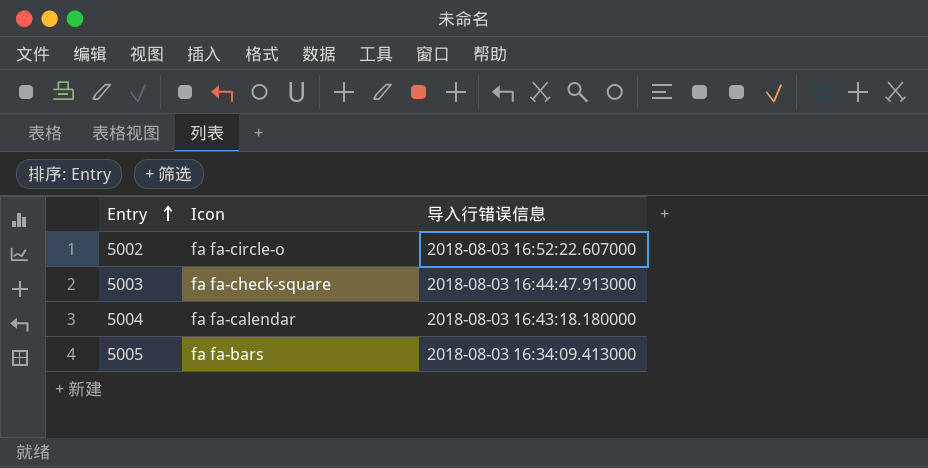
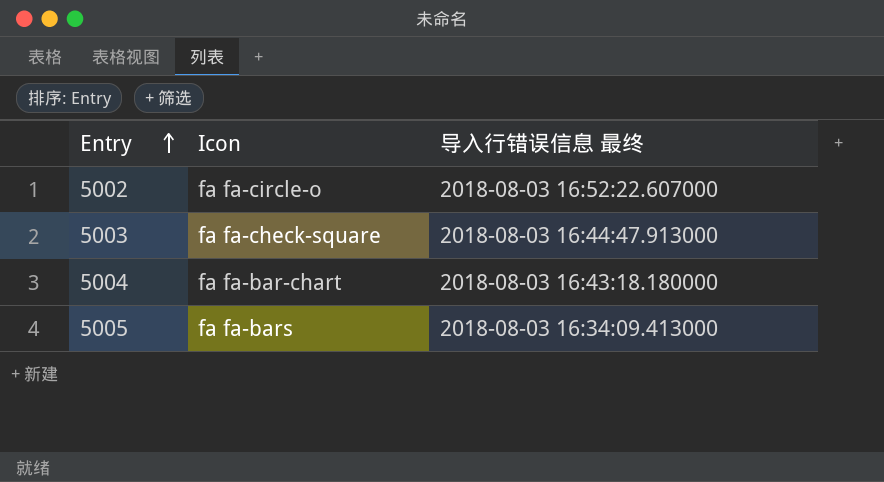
column name: 导入行错误信息 -> 导入行错误信息 最终
5004 | Icon: fa fa-calendar -> fa fa-bar-chart

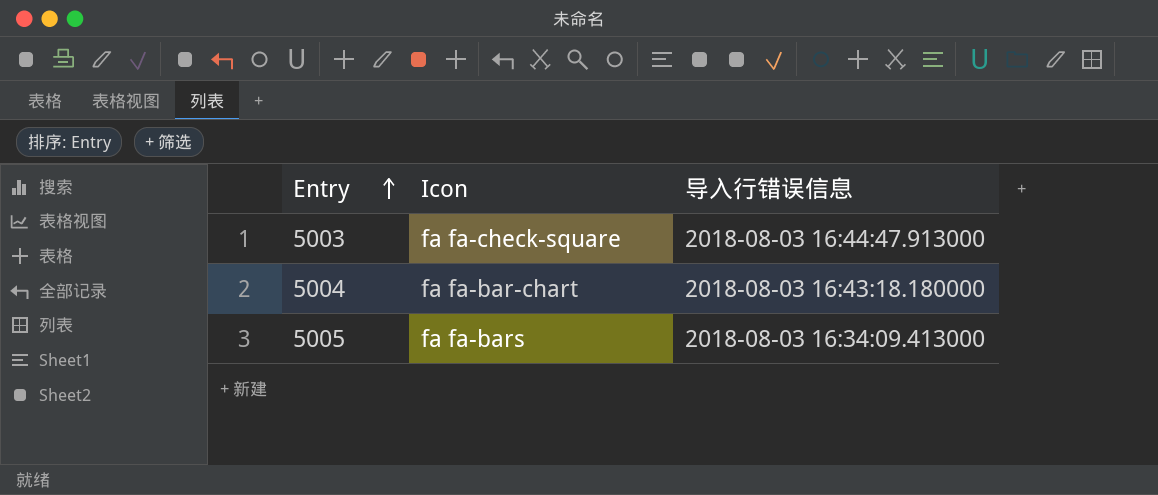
column name: 导入行错误信息 最终 -> 导入行错误信息
row 5002: fa fa-circle-o | 2018-08-03 16:52:22.607000 -> none

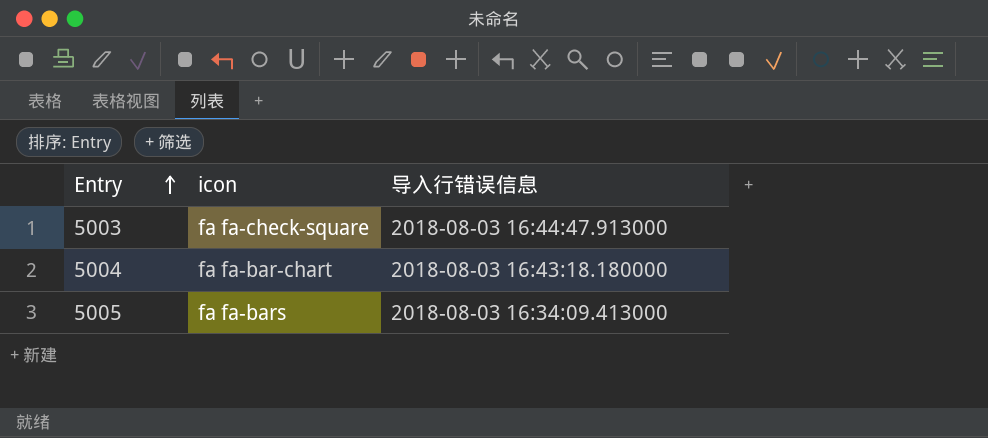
column name: Icon -> icon

